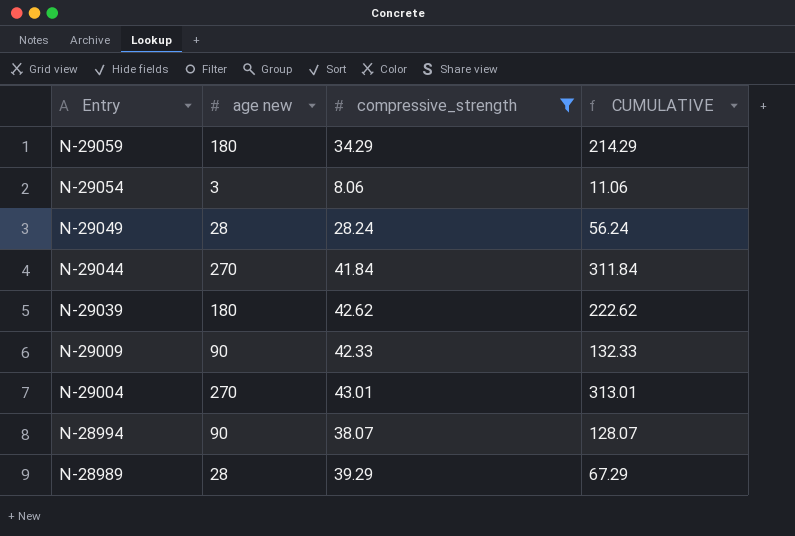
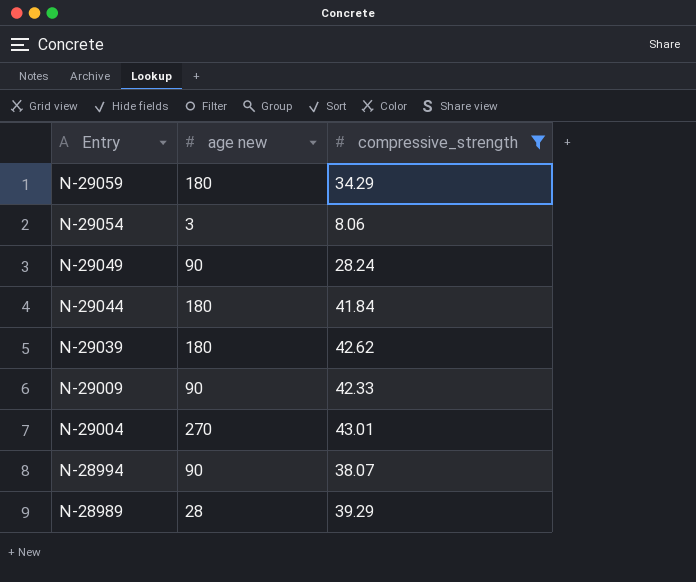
column CUMULATIVE | formula: [age new] + [compressive_strength] -> none
N-29049 | age new: 28 -> 90
N-29044 | age new: 270 -> 180

